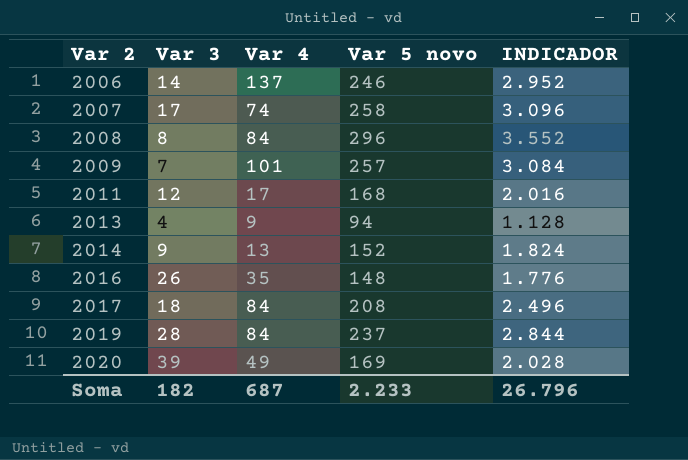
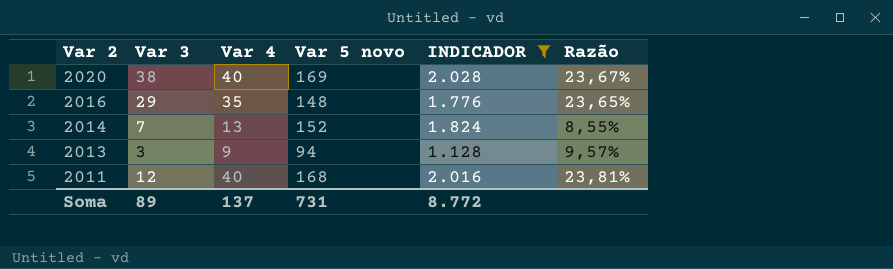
filter: none -> INDICADOR <= 2.028
row order: Var 2 ascending -> Var 2 descending
column Razão | formula: none -> [Var 4] / [Var 5 novo]
2020 | Var 3: 39 -> 38
2020 | Var 4: 49 -> 40
2016 | Var 3: 26 -> 29
2014 | Var 3: 9 -> 7
2013 | Var 3: 4 -> 3
2011 | Var 4: 17 -> 40
Soma | Var 3: 182 -> 89
Soma | Var 4: 687 -> 137
Soma | Var 5 novo: 2.233 -> 731
Soma | INDICADOR: 26.796 -> 8.772

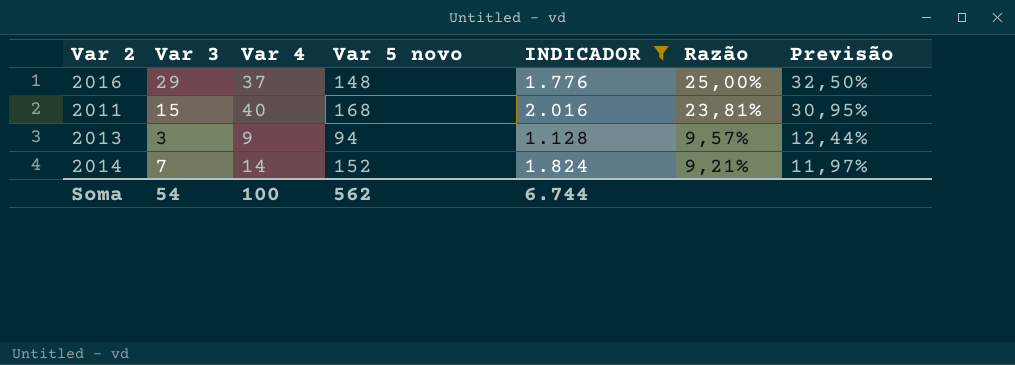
row order: Var 2 descending -> Razão descending
column Previsão | formula: none -> [Razão] * 1,3
row 2020: 38 | 40 | 169 | 2.028 | 23,67% -> none
2016 | Var 4: 35 -> 37
2016 | Razão: 23,65% -> 25,00%
2011 | Var 3: 12 -> 15
2014 | Var 4: 13 -> 14
2014 | Razão: 8,55% -> 9,21%
Soma | Var 3: 89 -> 54
Soma | Var 4: 137 -> 100
Soma | Var 5 novo: 731 -> 562
Soma | INDICADOR: 8.772 -> 6.744

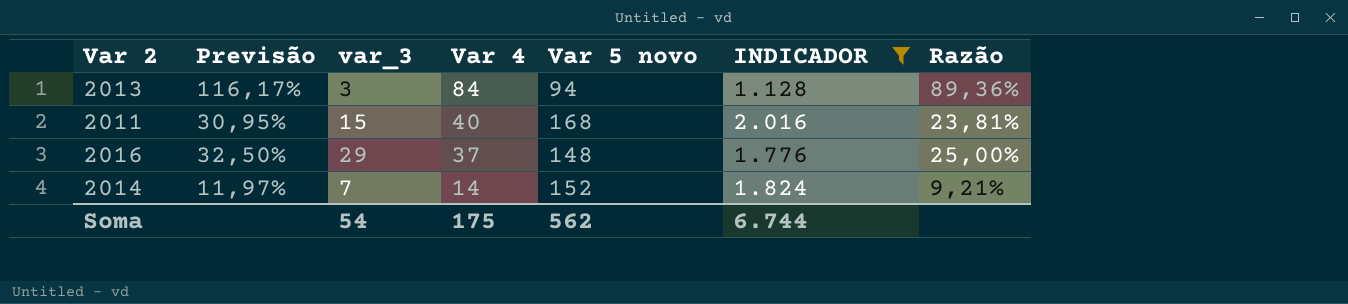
row order: Razão descending -> Var 4 descending
column Previsão | position: 7 -> 2
column name: Var 3 -> var_3
2013 | Previsão: 12,44% -> 116,17%
2013 | Var 4: 9 -> 84
2013 | Razão: 9,57% -> 89,36%
Soma | Var 4: 100 -> 175

